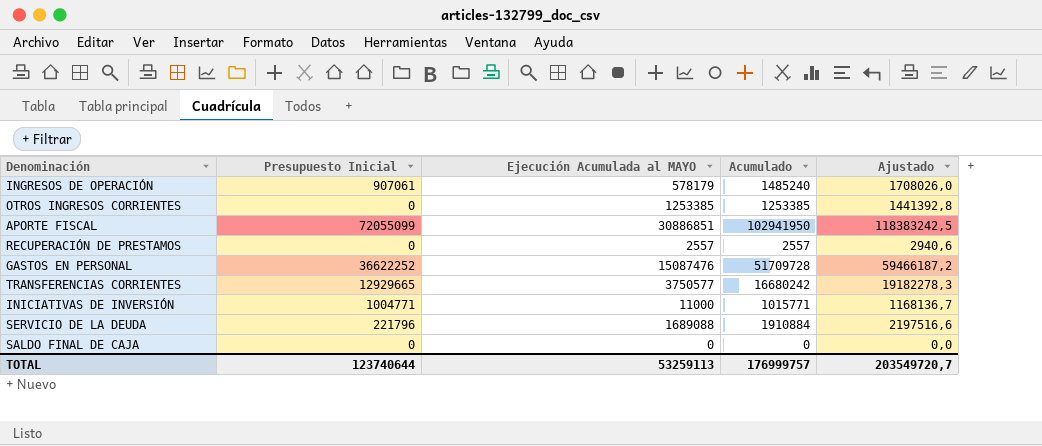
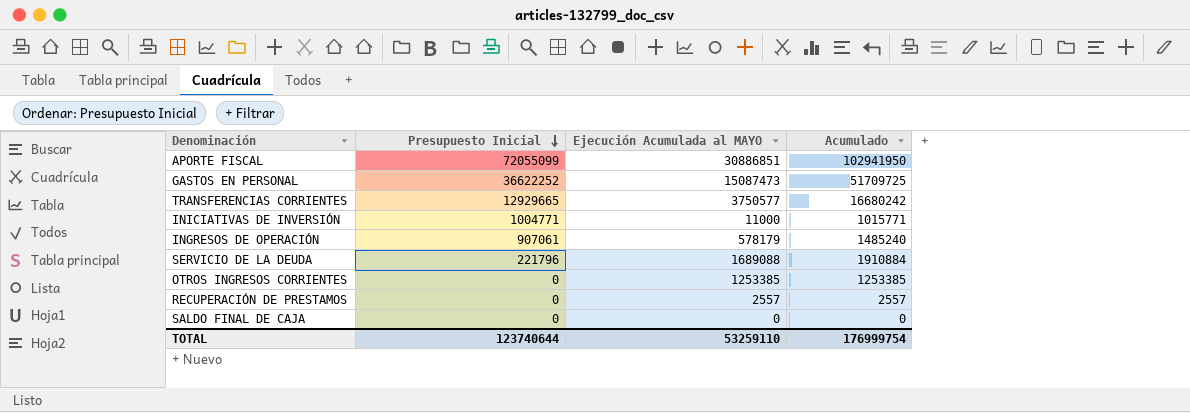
row order: none -> Presupuesto Inicial descending
column Ajustado | formula: [Acumulado] * 1,15 -> none
GASTOS EN PERSONAL | Ejecución Acumulada al MAYO: 15087476 -> 15087473
GASTOS EN PERSONAL | Acumulado: 51709728 -> 51709725
TOTAL | Ejecución Acumulada al MAYO: 53259113 -> 53259110
TOTAL | Acumulado: 176999757 -> 176999754

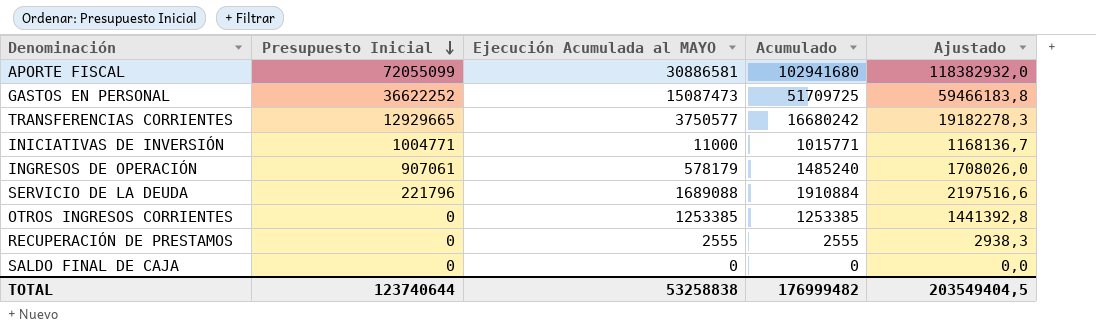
column Ajustado | formula: none -> [Acumulado] * 1,15
APORTE FISCAL | Ejecución Acumulada al MAYO: 30886851 -> 30886581
APORTE FISCAL | Acumulado: 102941950 -> 102941680
RECUPERACIÓN DE PRESTAMOS | Ejecución Acumulada al MAYO: 2557 -> 2555
RECUPERACIÓN DE PRESTAMOS | Acumulado: 2557 -> 2555
TOTAL | Ejecución Acumulada al MAYO: 53259110 -> 53258838
TOTAL | Acumulado: 176999754 -> 176999482

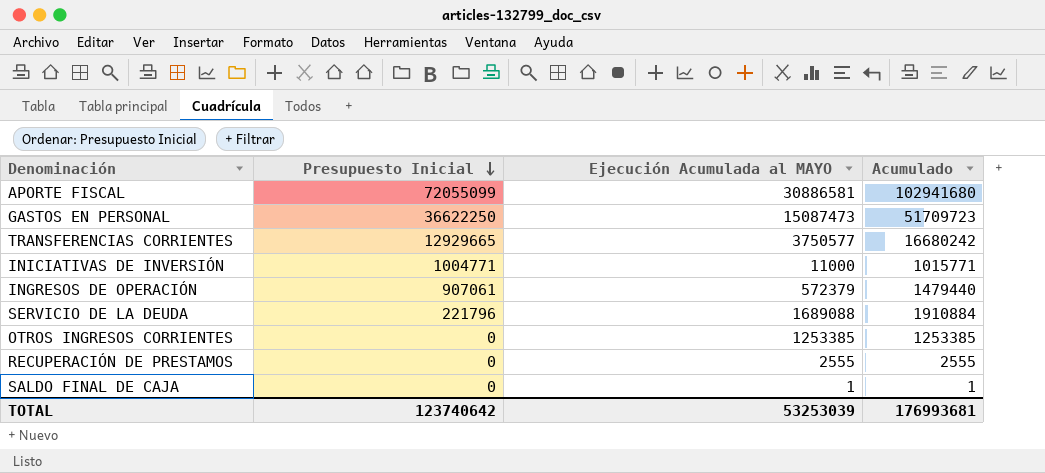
column Ajustado | formula: [Acumulado] * 1,15 -> none
GASTOS EN PERSONAL | Presupuesto Inicial: 36622252 -> 36622250
GASTOS EN PERSONAL | Acumulado: 51709725 -> 51709723
INGRESOS DE OPERACIÓN | Ejecución Acumulada al MAYO: 578179 -> 572379
INGRESOS DE OPERACIÓN | Acumulado: 1485240 -> 1479440
SALDO FINAL DE CAJA | Ejecución Acumulada al MAYO: 0 -> 1
SALDO FINAL DE CAJA | Acumulado: 0 -> 1
TOTAL | Presupuesto Inicial: 123740644 -> 123740642
TOTAL | Ejecución Acumulada al MAYO: 53258838 -> 53253039
TOTAL | Acumulado: 176999482 -> 176993681

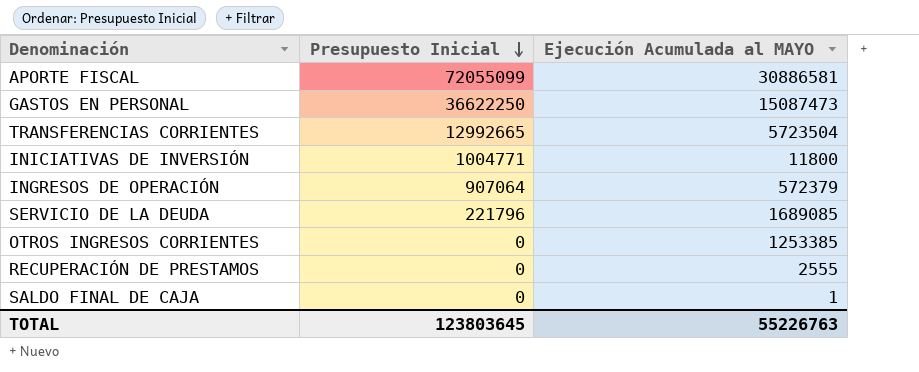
column Acumulado | formula: [Presupuesto Inicial] + [Ejecución Acumulada al MAYO] -> none
TRANSFERENCIAS CORRIENTES | Presupuesto Inicial: 12929665 -> 12992665
TRANSFERENCIAS CORRIENTES | Ejecución Acumulada al MAYO: 3750577 -> 5723504
INICIATIVAS DE INVERSIÓN | Ejecución Acumulada al MAYO: 11000 -> 11800
INGRESOS DE OPERACIÓN | Presupuesto Inicial: 907061 -> 907064
SERVICIO DE LA DEUDA | Ejecución Acumulada al MAYO: 1689088 -> 1689085
TOTAL | Presupuesto Inicial: 123740642 -> 123803645
TOTAL | Ejecución Acumulada al MAYO: 53253039 -> 55226763

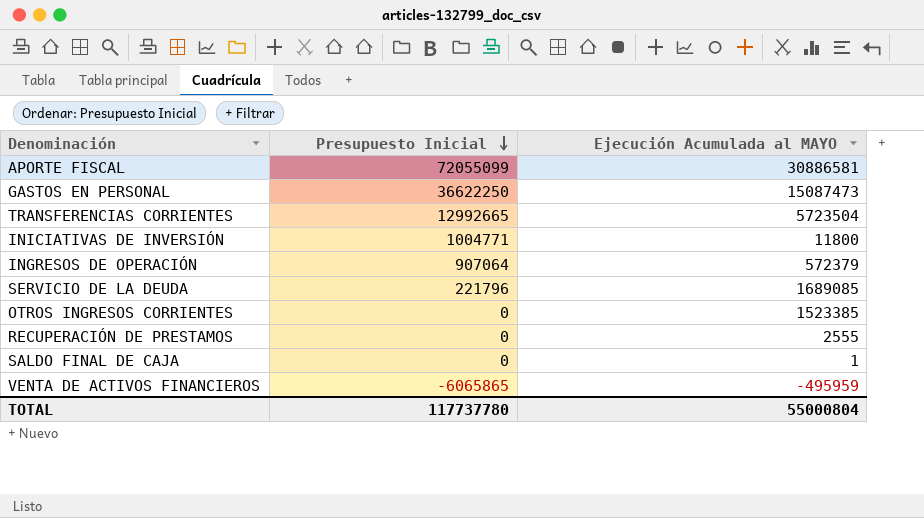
OTROS INGRESOS CORRIENTES | Ejecución Acumulada al MAYO: 1253385 -> 1523385
row VENTA DE ACTIVOS FINANCIEROS: none -> -6065865 | -495959
TOTAL | Presupuesto Inicial: 123803645 -> 117737780
TOTAL | Ejecución Acumulada al MAYO: 55226763 -> 55000804

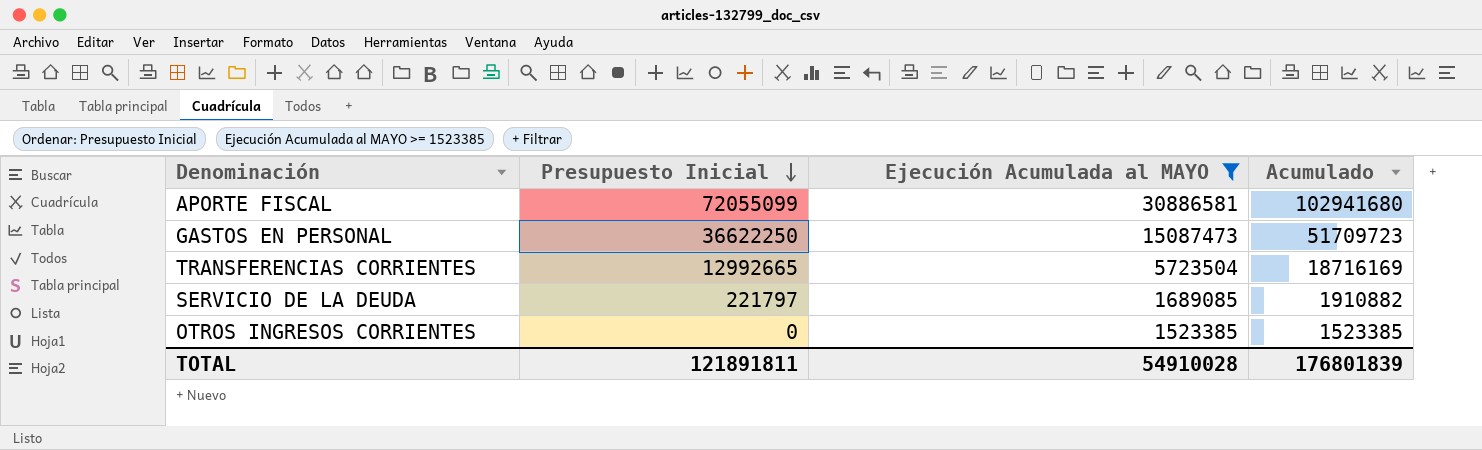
filter: none -> Ejecución Acumulada al MAYO >= 1523385
column Acumulado | formula: none -> [Presupuesto Inicial] + [Ejecución Acumulada al MAYO]
SERVICIO DE LA DEUDA | Presupuesto Inicial: 221796 -> 221797
TOTAL | Presupuesto Inicial: 117737780 -> 121891811
TOTAL | Ejecución Acumulada al MAYO: 55000804 -> 54910028

